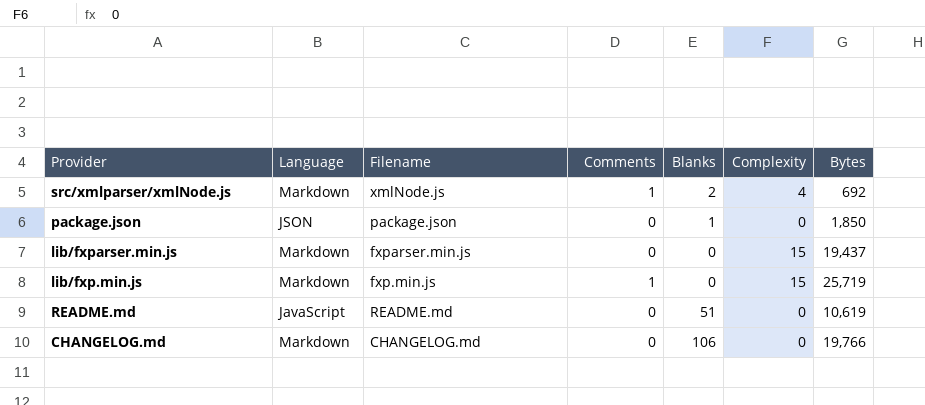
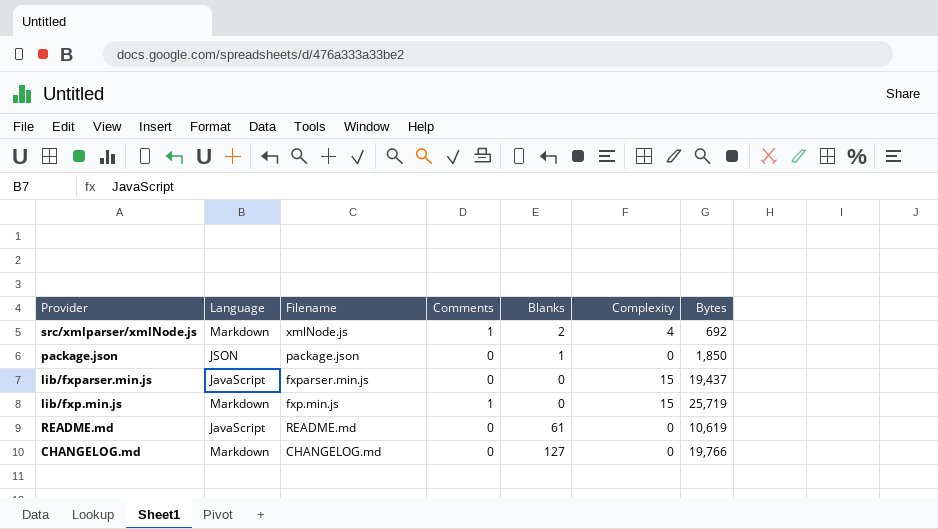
lib/fxparser.min.js | Language: Markdown -> JavaScript
README.md | Blanks: 51 -> 61
CHANGELOG.md | Blanks: 106 -> 127

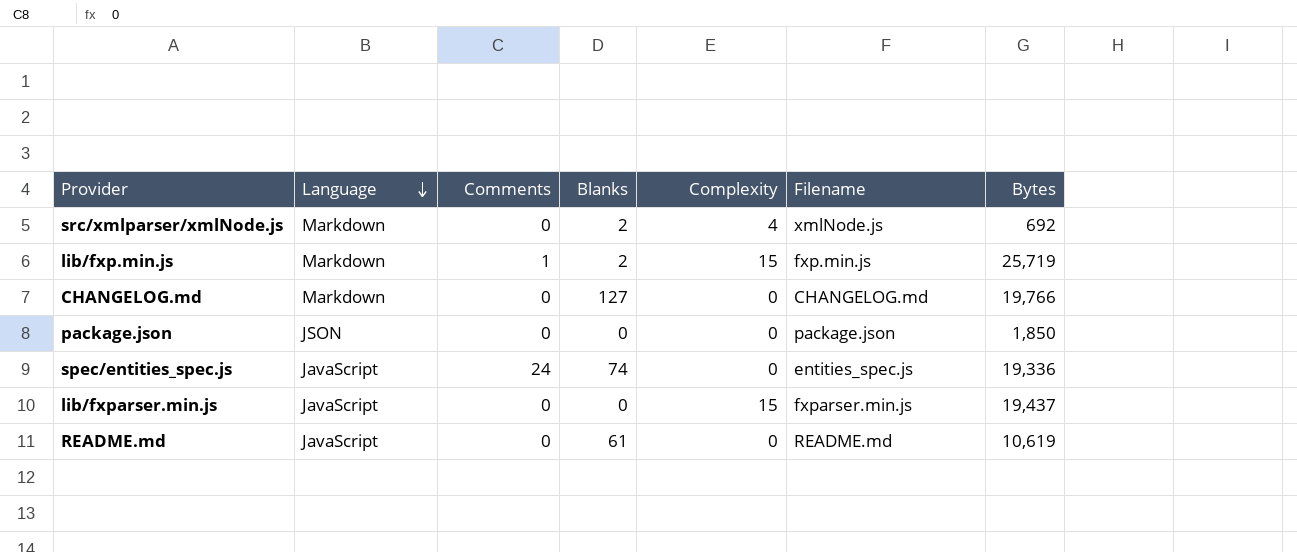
row order: none -> Language descending
column Filename | position: 3 -> 6
src/xmlparser/xmlNode.js | Comments: 1 -> 0
lib/fxp.min.js | Blanks: 0 -> 2
package.json | Blanks: 1 -> 0
row spec/entities_spec.js: none -> JavaScript | 24 | 74 | 0 | entities_spec.js | 19,336

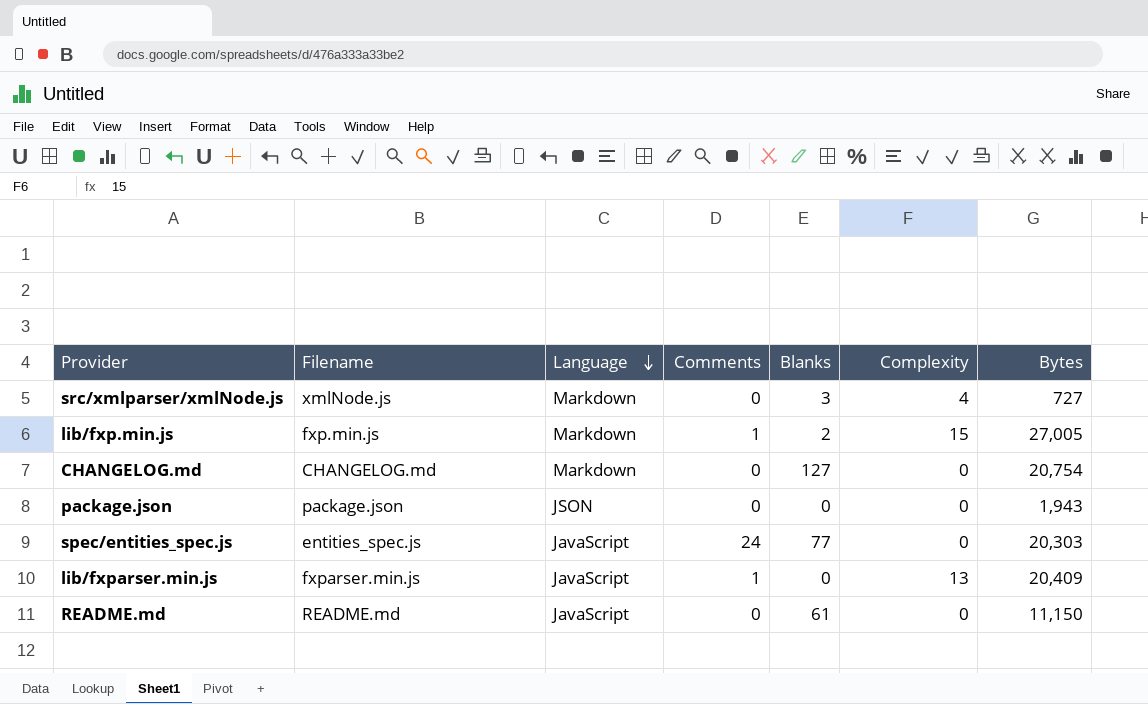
column Filename | position: 6 -> 2
src/xmlparser/xmlNode.js | Blanks: 2 -> 3
src/xmlparser/xmlNode.js | Bytes: 692 -> 727
lib/fxp.min.js | Bytes: 25,719 -> 27,005
CHANGELOG.md | Bytes: 19,766 -> 20,754
package.json | Bytes: 1,850 -> 1,943
spec/entities_spec.js | Blanks: 74 -> 77
spec/entities_spec.js | Bytes: 19,336 -> 20,303
lib/fxparser.min.js | Comments: 0 -> 1
lib/fxparser.min.js | Complexity: 15 -> 13
lib/fxparser.min.js | Bytes: 19,437 -> 20,409
README.md | Bytes: 10,619 -> 11,150

